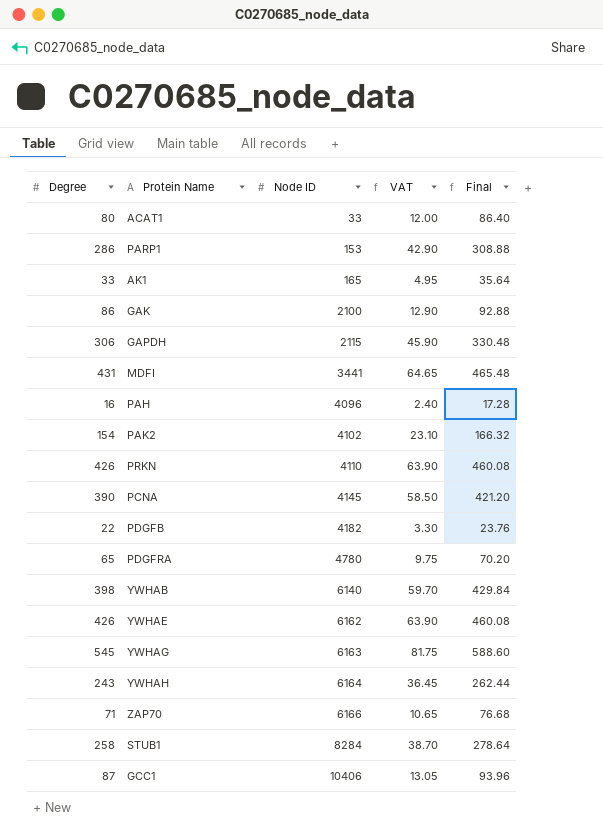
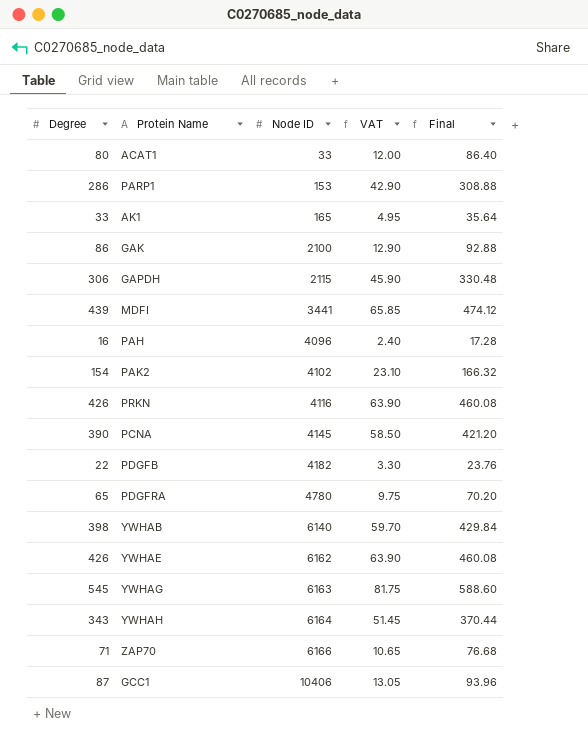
row STUB1: 258 | 8284 | 38.70 | 278.64 -> none
MDFI | Degree: 431 -> 439
MDFI | VAT: 64.65 -> 65.85
MDFI | Final: 465.48 -> 474.12
PRKN | Node ID: 4110 -> 4116
YWHAH | Degree: 243 -> 343
YWHAH | VAT: 36.45 -> 51.45
YWHAH | Final: 262.44 -> 370.44

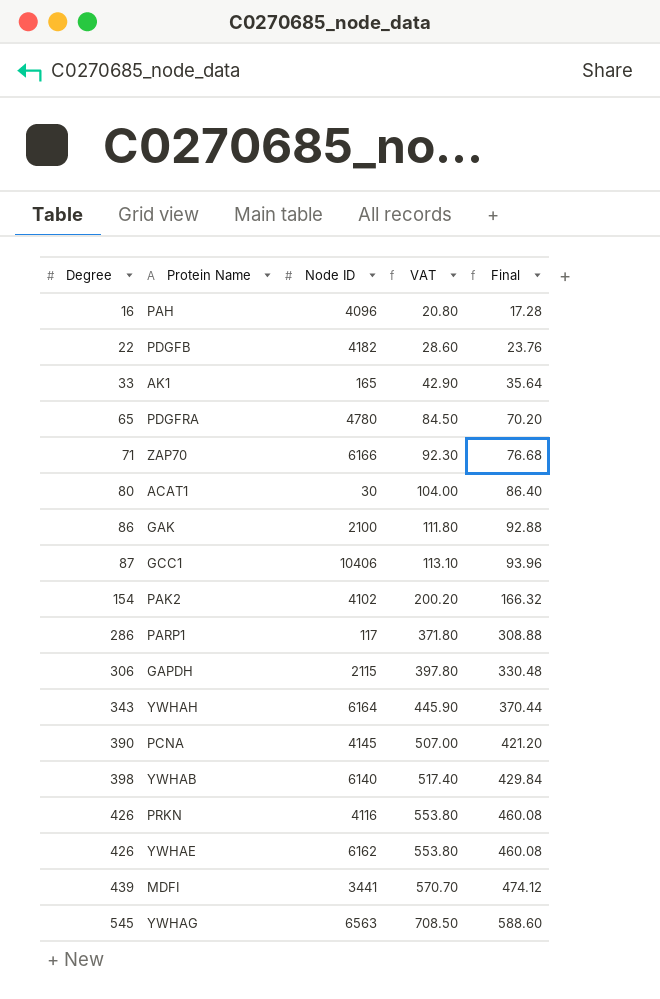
row order: Node ID ascending -> Degree ascending
column VAT | formula: [Degree] * 0.15 -> [Degree] * 1.3
ACAT1 | Node ID: 33 -> 30
PARP1 | Node ID: 153 -> 117
YWHAG | Node ID: 6163 -> 6563

